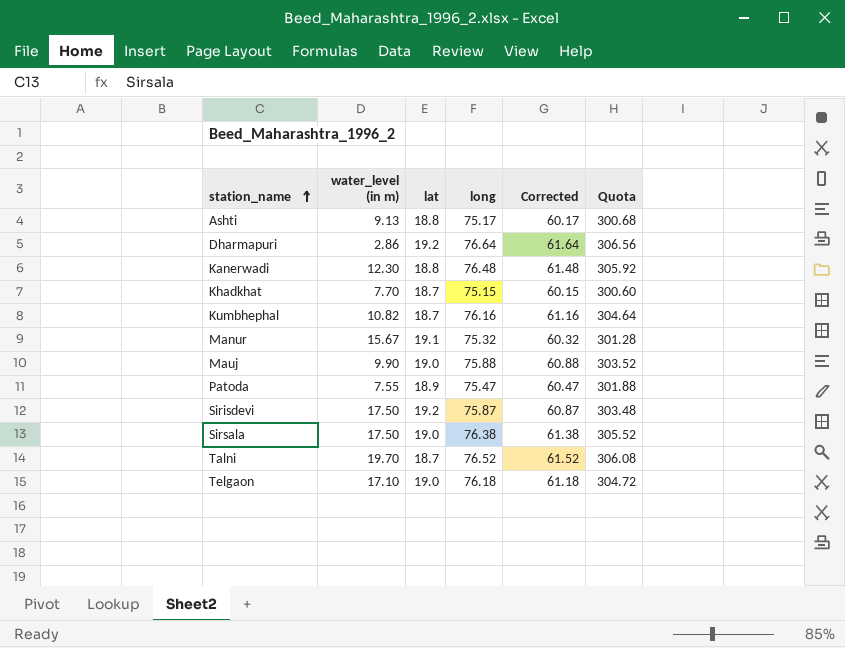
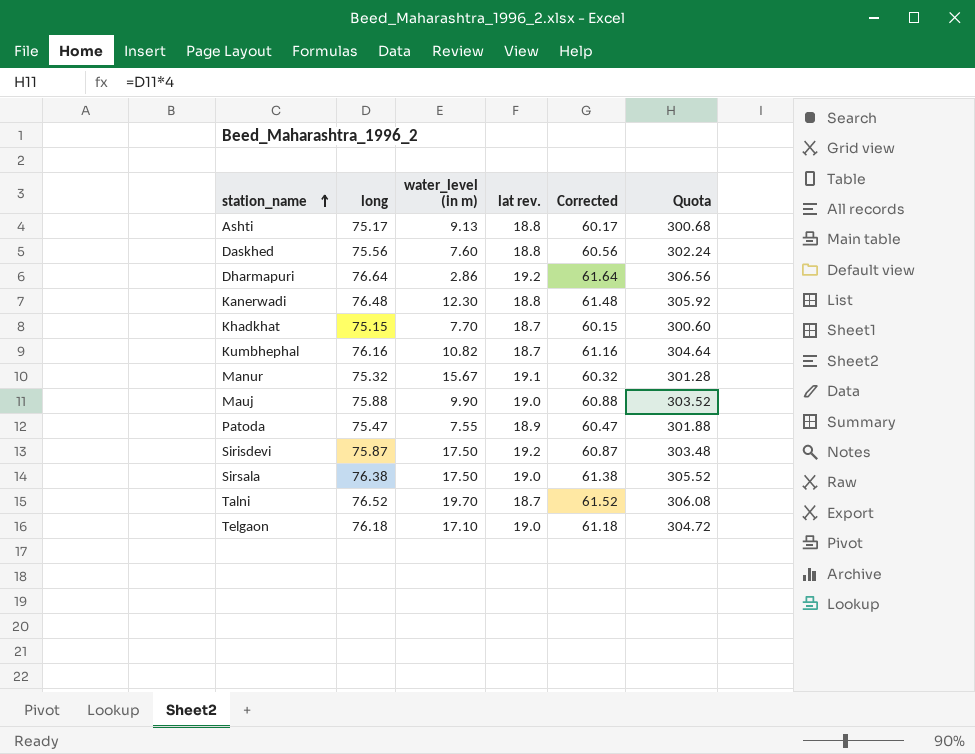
column long | position: 4 -> 2
column name: lat -> lat rev.
row Daskhed: none -> 75.56 | 7.60 | 18.8 | 60.56 | 302.24

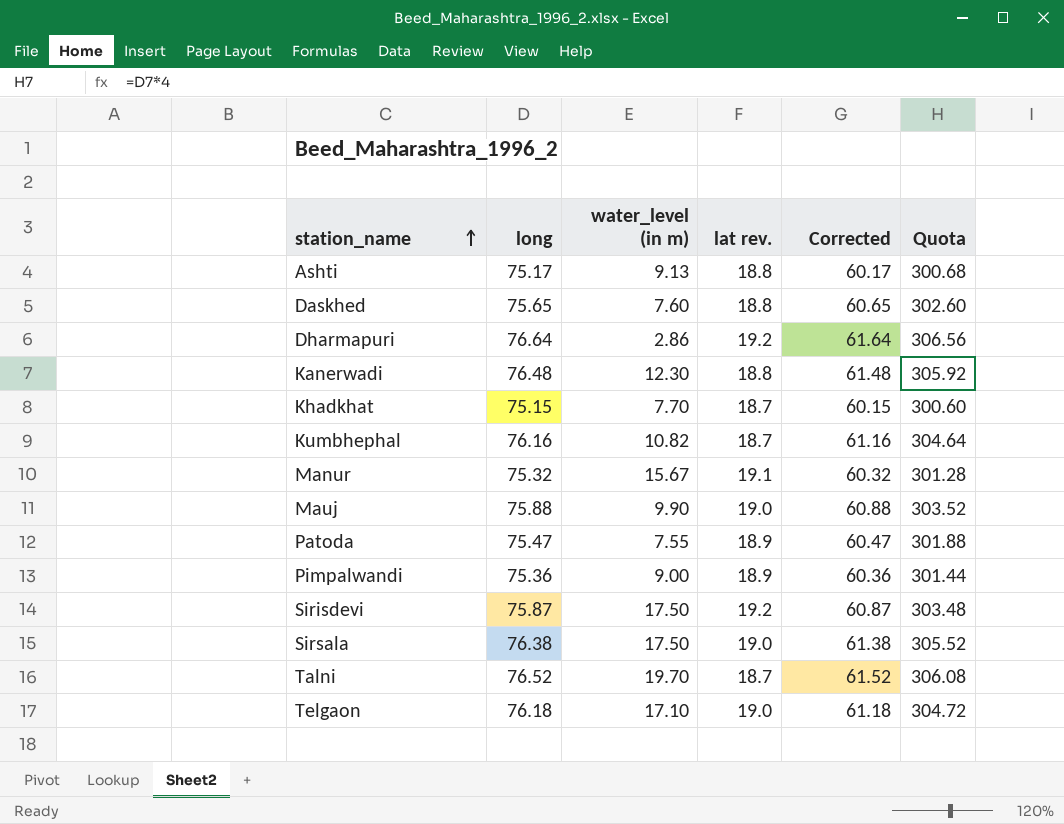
Daskhed | long: 75.56 -> 75.65
Daskhed | Corrected: 60.56 -> 60.65
Daskhed | Quota: 302.24 -> 302.60
row Pimpalwandi: none -> 75.36 | 9.00 | 18.9 | 60.36 | 301.44

